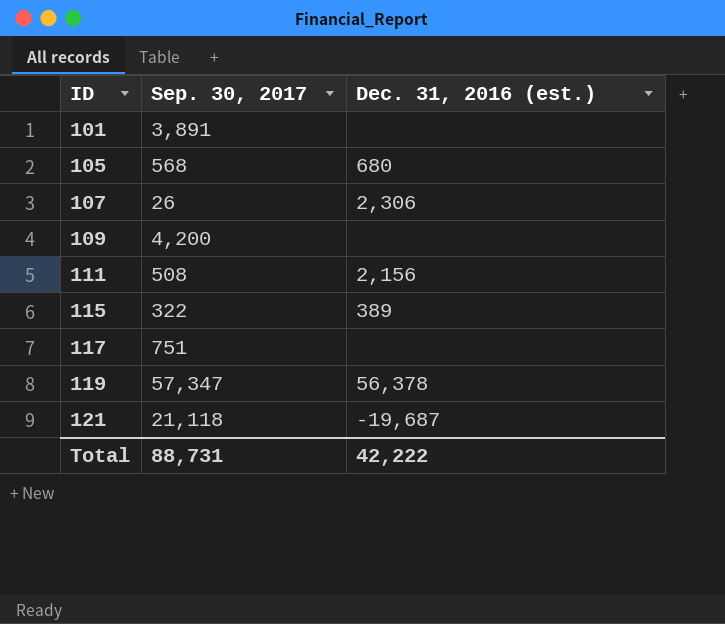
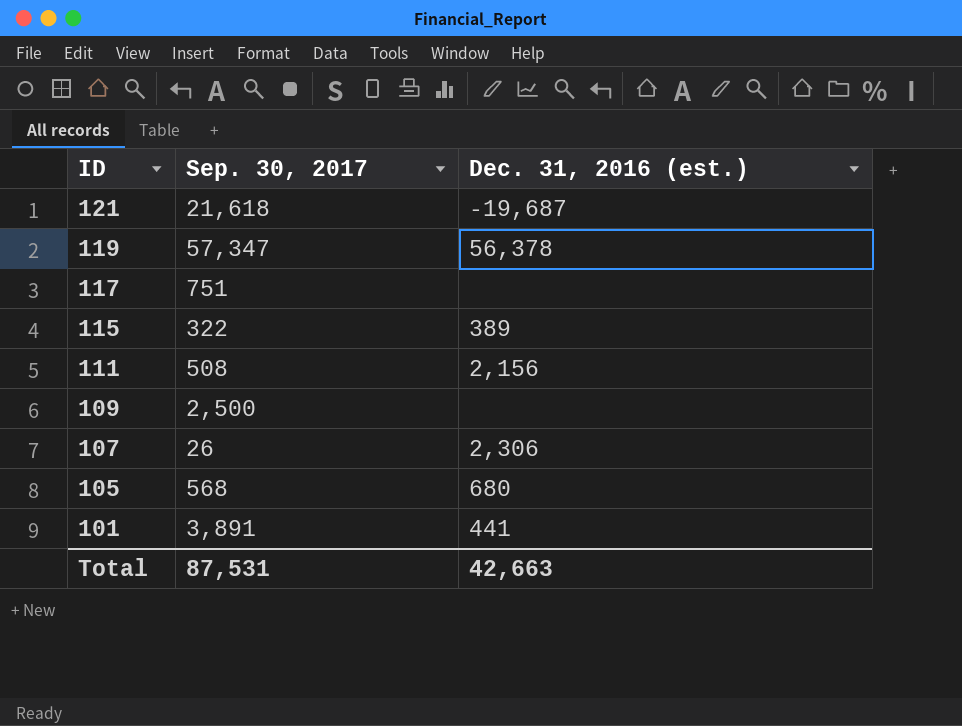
row order: ID ascending -> ID descending
121 | Sep. 30, 2017: 21,118 -> 21,618
109 | Sep. 30, 2017: 4,200 -> 2,500
101 | Dec. 31, 2016 (est.): none -> 441
Total | Sep. 30, 2017: 88,731 -> 87,531
Total | Dec. 31, 2016 (est.): 42,222 -> 42,663

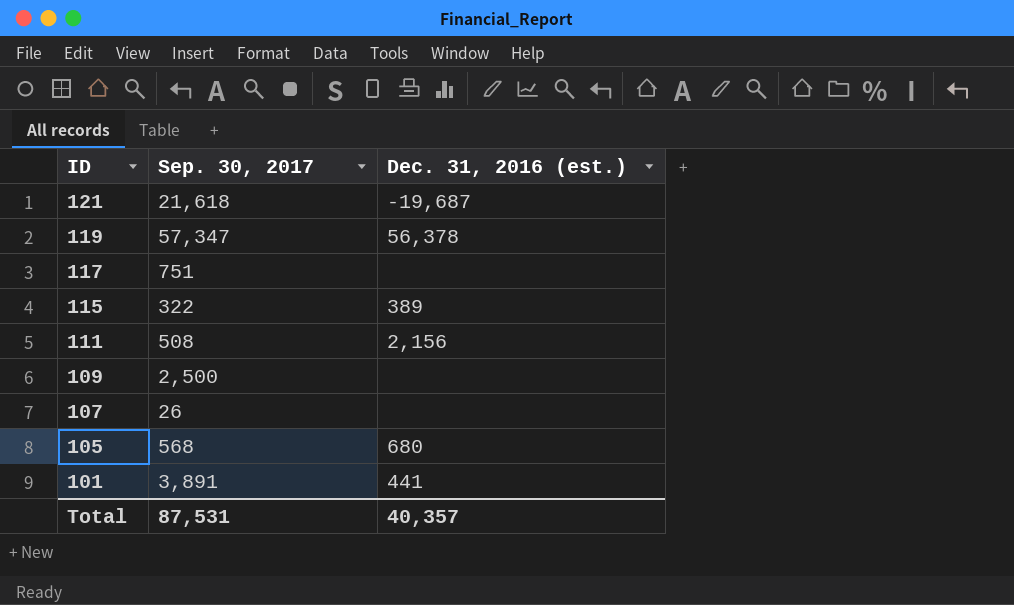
107 | Dec. 31, 2016 (est.): 2,306 -> none
Total | Dec. 31, 2016 (est.): 42,663 -> 40,357

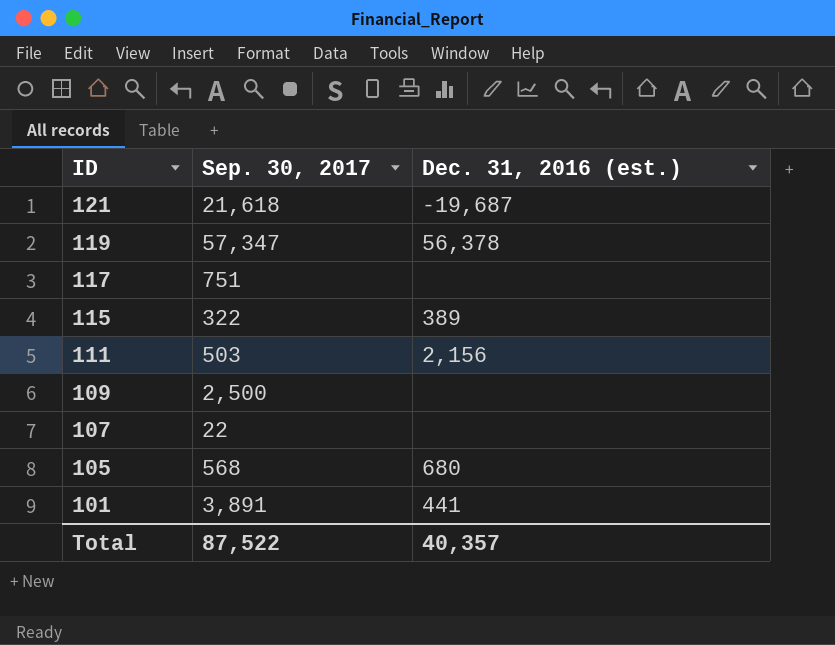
111 | Sep. 30, 2017: 508 -> 503
107 | Sep. 30, 2017: 26 -> 22
Total | Sep. 30, 2017: 87,531 -> 87,522

